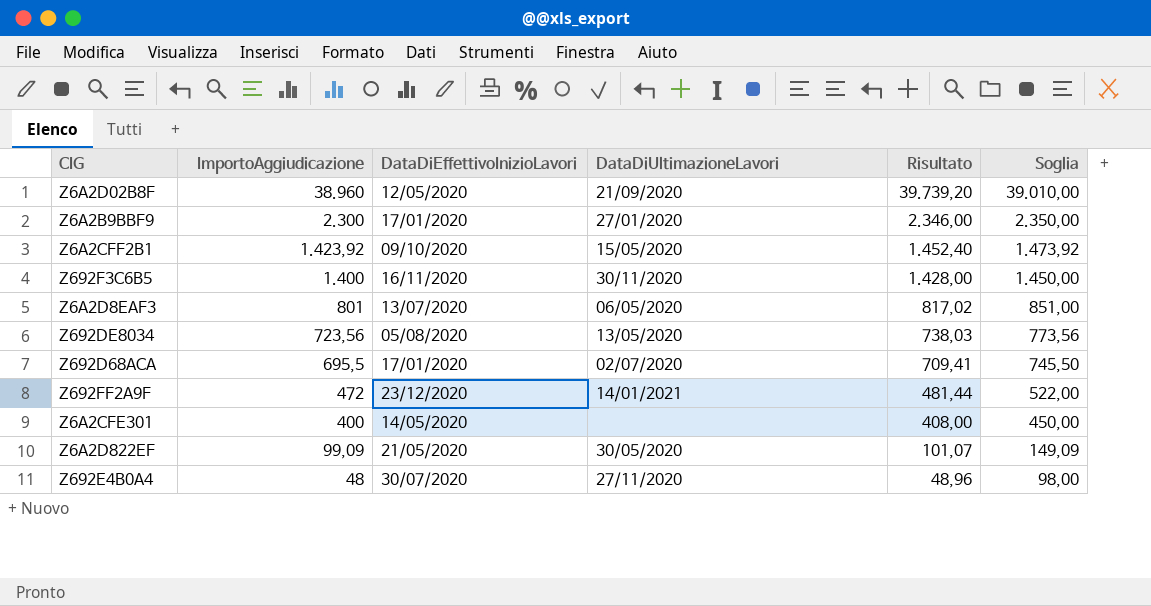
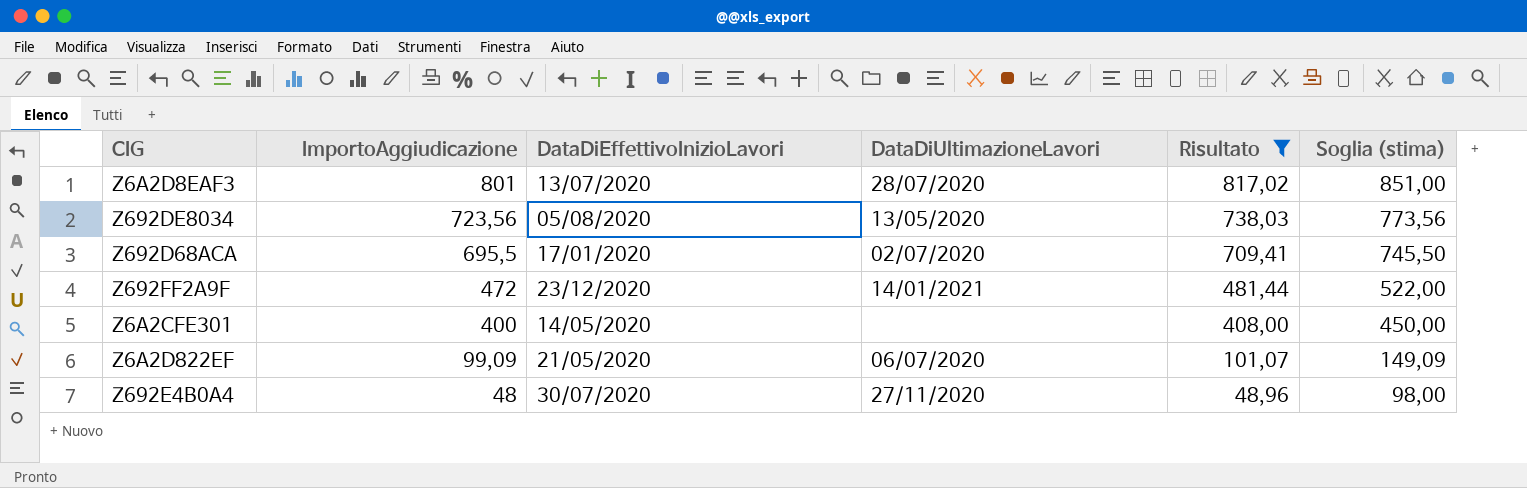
filter: none -> Risultato <= 817,02
column name: Soglia -> Soglia (stima)
Z6A2D8EAF3 | DataDiUltimazioneLavori: 06/05/2020 -> 28/07/2020
Z6A2D822EF | DataDiUltimazioneLavori: 30/05/2020 -> 06/07/2020

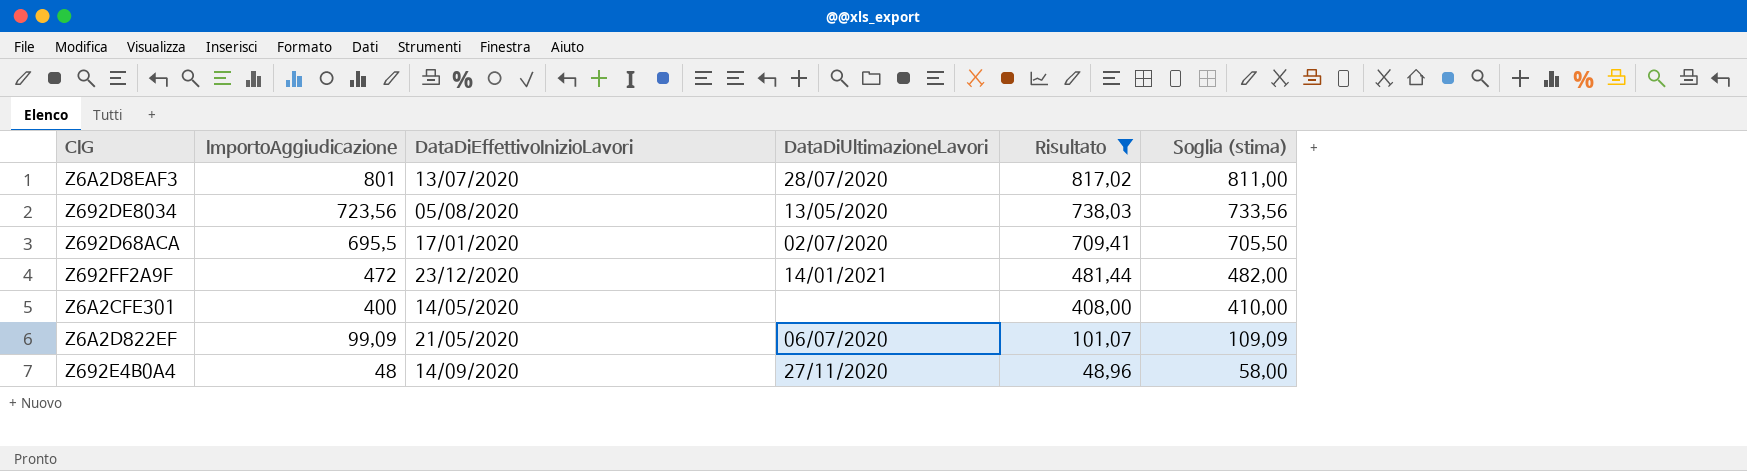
column Soglia (stima) | formula: [ImportoAggiudicazione] + 50 -> [ImportoAggiudicazione] + 10
Z692E4B0A4 | DataDiEffettivoInizioLavori: 30/07/2020 -> 14/09/2020

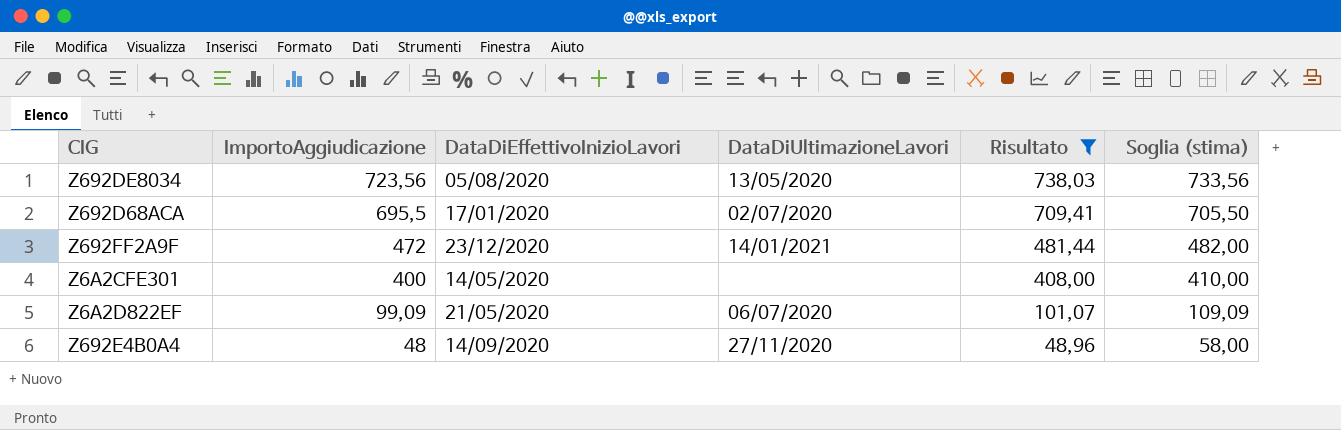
row Z6A2D8EAF3: 801 | 13/07/2020 | 28/07/2020 | 817,02 | 811,00 -> none

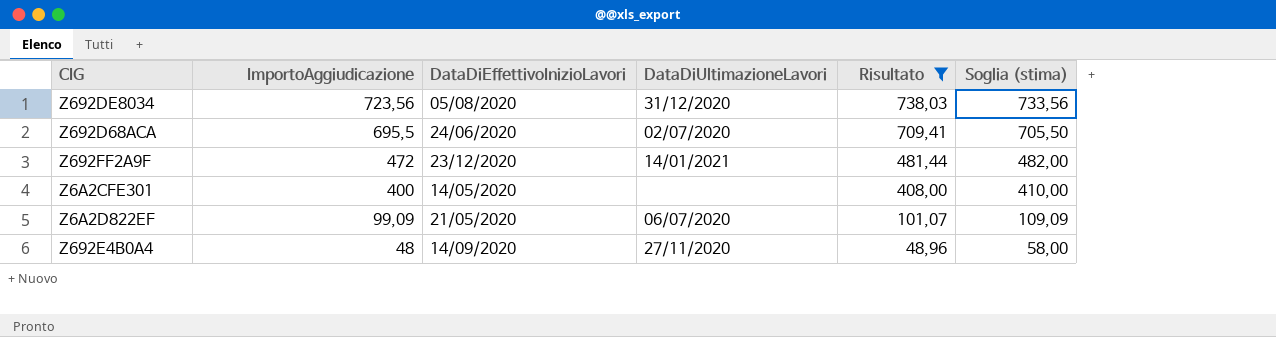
Z692DE8034 | DataDiUltimazioneLavori: 13/05/2020 -> 31/12/2020
Z692D68ACA | DataDiEffettivoInizioLavori: 17/01/2020 -> 24/06/2020

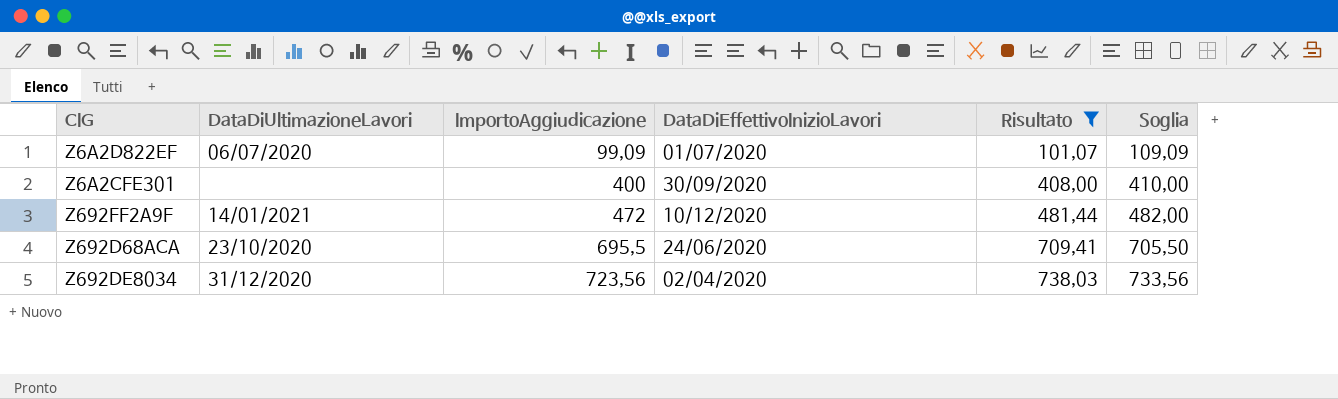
row order: ImportoAggiudicazione descending -> ImportoAggiudicazione ascending
column DataDiUltimazioneLavori | position: 4 -> 2
column name: Soglia (stima) -> Soglia
row Z692E4B0A4: 48 | 14/09/2020 | 27/11/2020 | 48,96 | 58,00 -> none
Z6A2D822EF | DataDiEffettivoInizioLavori: 21/05/2020 -> 01/07/2020
Z6A2CFE301 | DataDiEffettivoInizioLavori: 14/05/2020 -> 30/09/2020
Z692FF2A9F | DataDiEffettivoInizioLavori: 23/12/2020 -> 10/12/2020
Z692D68ACA | DataDiUltimazioneLavori: 02/07/2020 -> 23/10/2020
Z692DE8034 | DataDiEffettivoInizioLavori: 05/08/2020 -> 02/04/2020

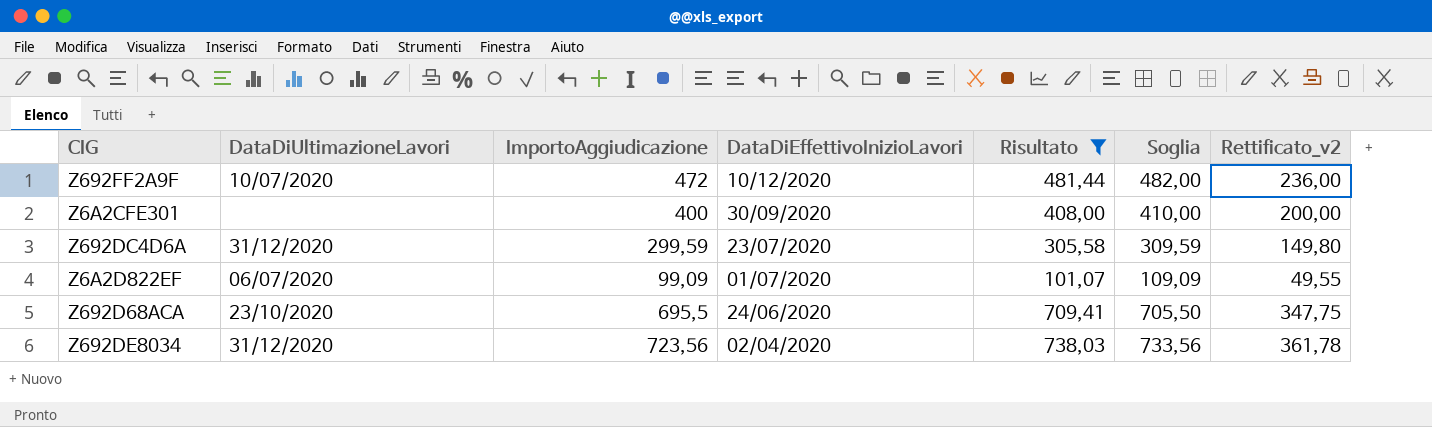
row order: ImportoAggiudicazione ascending -> DataDiEffettivoInizioLavori descending
column Rettificato_v2 | formula: none -> [ImportoAggiudicazione] * 0,5
Z692FF2A9F | DataDiUltimazioneLavori: 14/01/2021 -> 10/07/2020
row Z692DC4D6A: none -> 31/12/2020 | 299,59 | 23/07/2020 | 305,58 | 309,59 | 149,80

